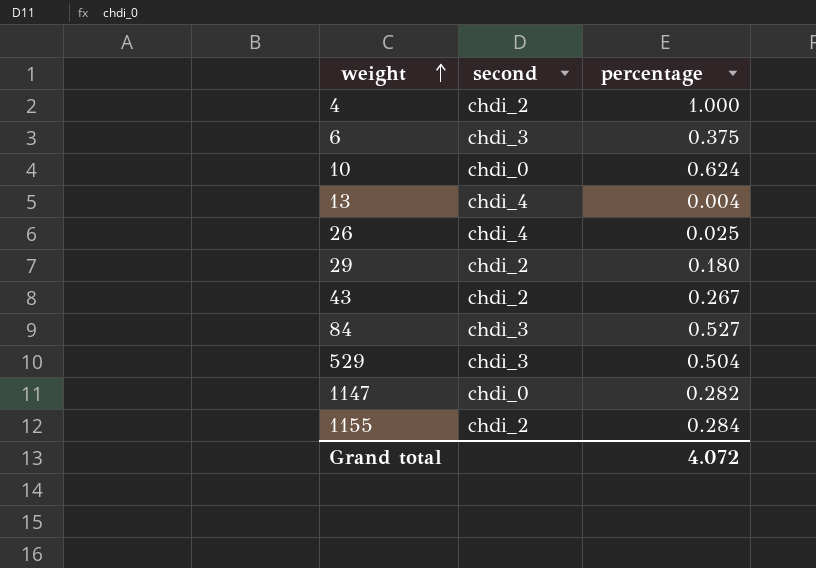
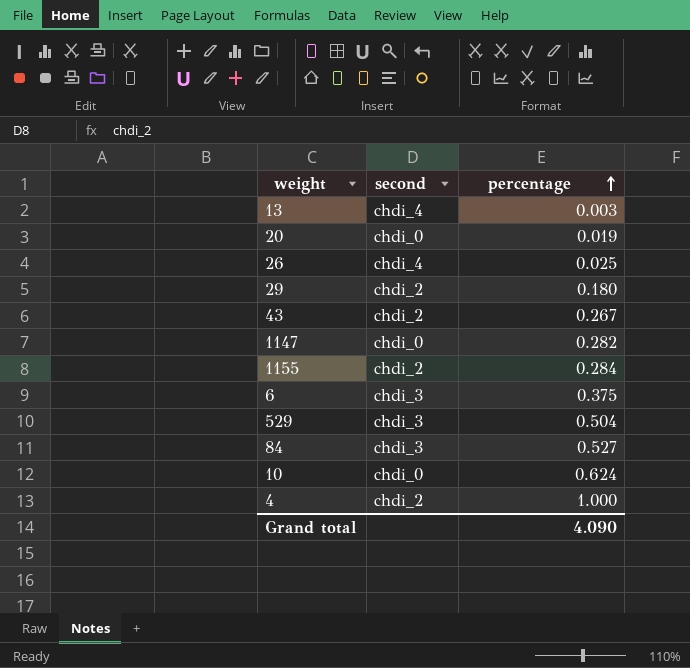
row order: weight ascending -> percentage ascending
13 | percentage: 0.004 -> 0.003
row 20: none -> chdi_0 | 0.019
Grand total | percentage: 4.072 -> 4.090

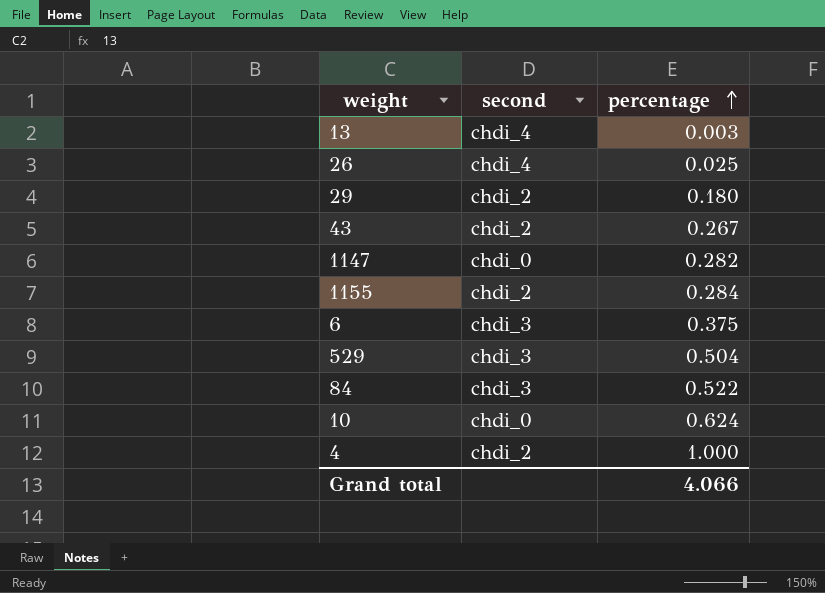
row 20: chdi_0 | 0.019 -> none
84 | percentage: 0.527 -> 0.522
Grand total | percentage: 4.090 -> 4.066

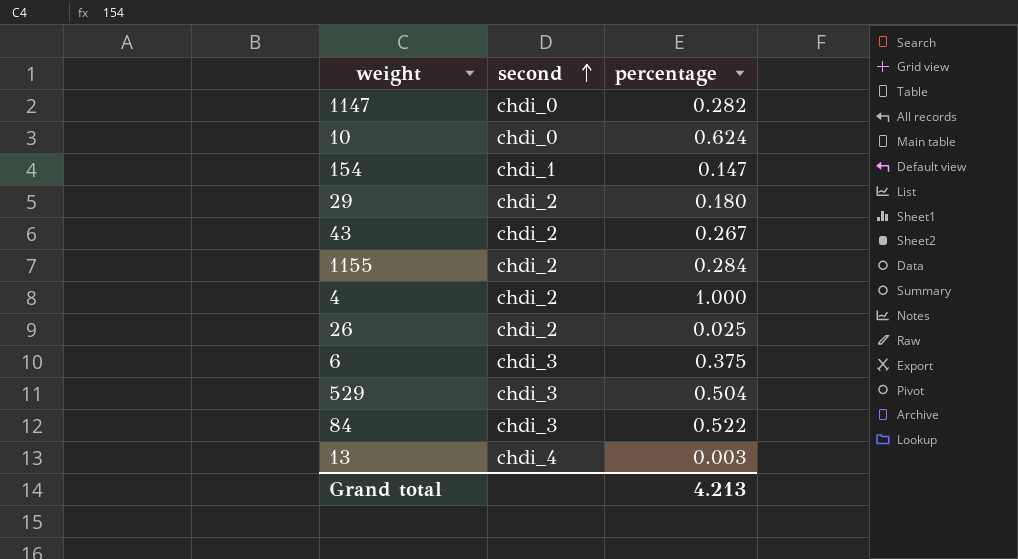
row order: percentage ascending -> second ascending
row 154: none -> chdi_1 | 0.147
26 | second: chdi_4 -> chdi_2
Grand total | percentage: 4.066 -> 4.213

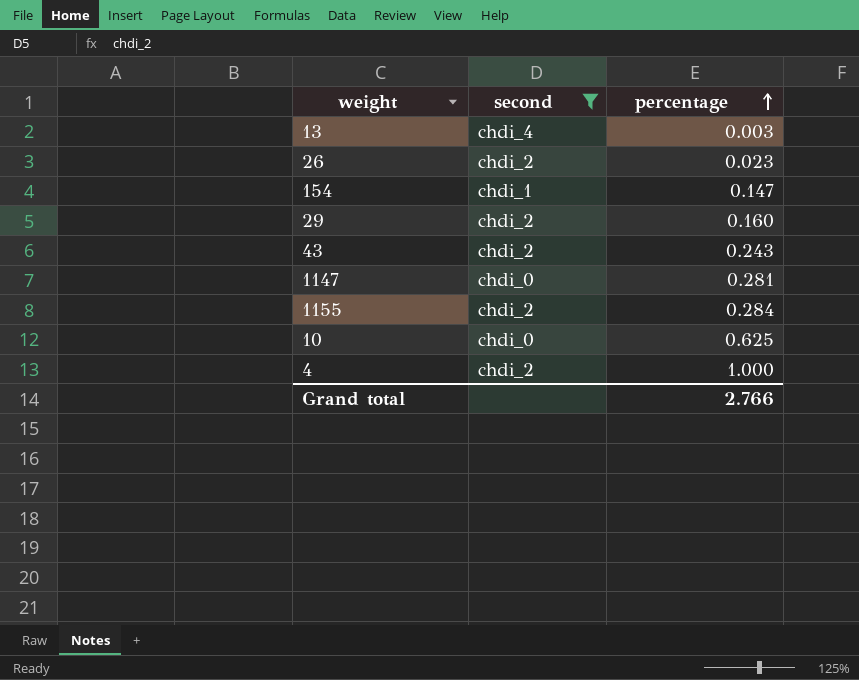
filter: none -> second != chdi_3
row order: second ascending -> percentage ascending
26 | percentage: 0.025 -> 0.023
29 | percentage: 0.180 -> 0.160
43 | percentage: 0.267 -> 0.243
1147 | percentage: 0.282 -> 0.281
10 | percentage: 0.624 -> 0.625
Grand total | percentage: 4.213 -> 2.766

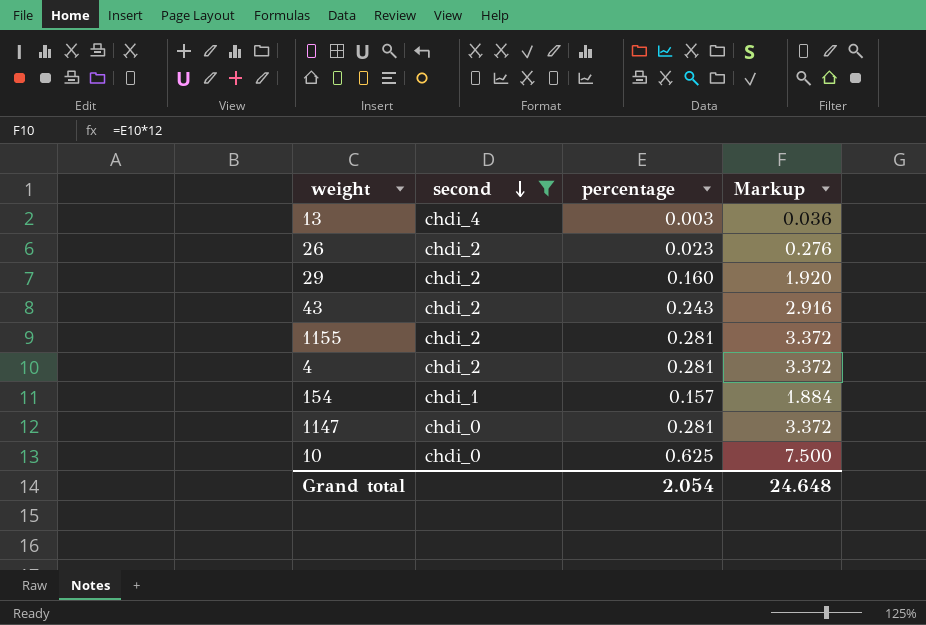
row order: percentage ascending -> second descending
column Markup | formula: none -> [percentage] * 12
1155 | percentage: 0.284 -> 0.281
4 | percentage: 1.000 -> 0.281
154 | percentage: 0.147 -> 0.157
Grand total | percentage: 2.766 -> 2.054

